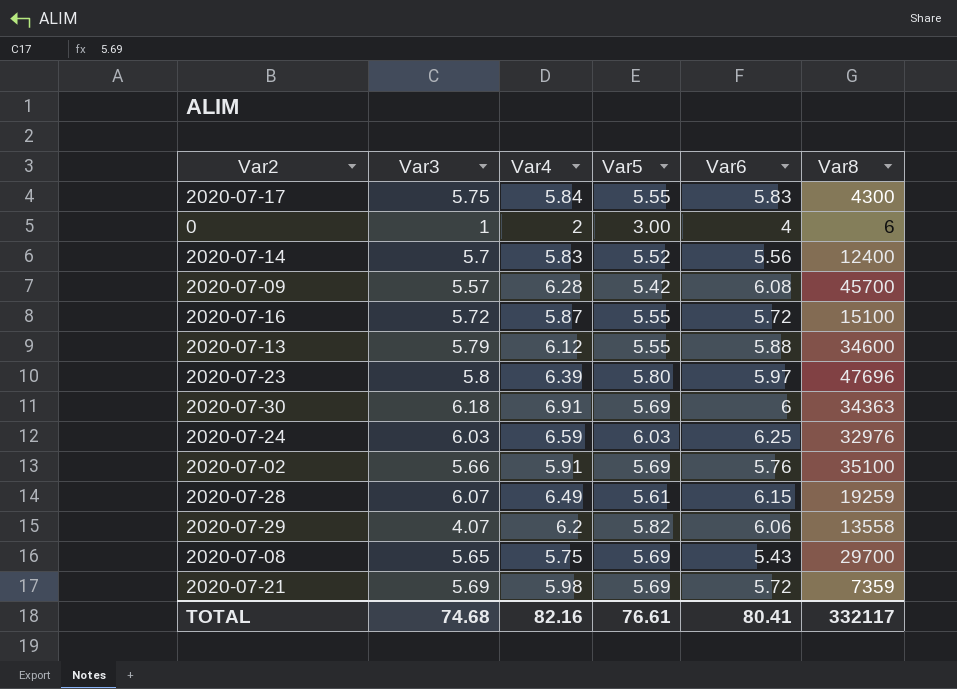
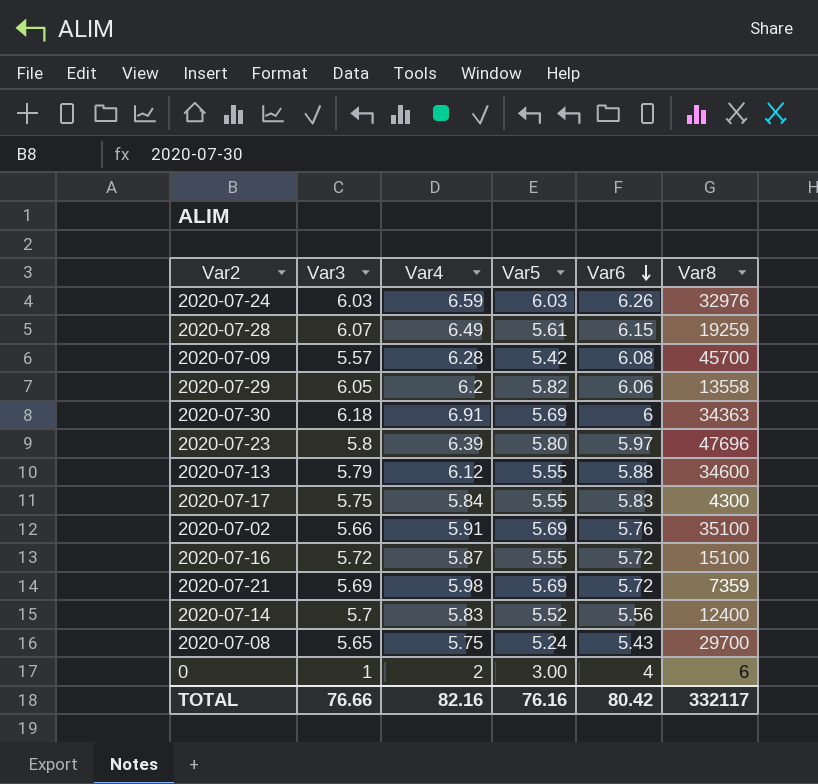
row order: none -> Var6 descending
2020-07-24 | Var6: 6.25 -> 6.26
2020-07-29 | Var3: 4.07 -> 6.05
2020-07-08 | Var5: 5.69 -> 5.24
TOTAL | Var3: 74.68 -> 76.66
TOTAL | Var5: 76.61 -> 76.16
TOTAL | Var6: 80.41 -> 80.42

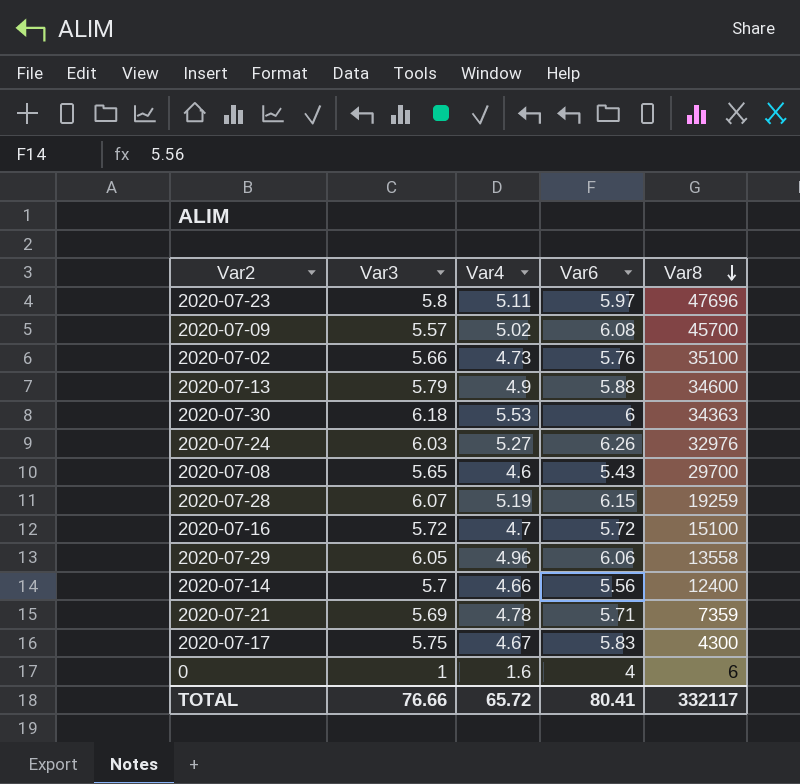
row order: Var6 descending -> Var8 descending
column Var5 | position: 4 -> none
2020-07-23 | Var4: 6.39 -> 5.11
2020-07-09 | Var4: 6.28 -> 5.02
2020-07-02 | Var4: 5.91 -> 4.73
2020-07-13 | Var4: 6.12 -> 4.9
2020-07-30 | Var4: 6.91 -> 5.53
2020-07-24 | Var4: 6.59 -> 5.27
2020-07-08 | Var4: 5.75 -> 4.6
2020-07-28 | Var4: 6.49 -> 5.19
2020-07-16 | Var4: 5.87 -> 4.7
2020-07-29 | Var4: 6.2 -> 4.96
2020-07-14 | Var4: 5.83 -> 4.66
2020-07-21 | Var4: 5.98 -> 4.78
2020-07-21 | Var6: 5.72 -> 5.71
2020-07-17 | Var4: 5.84 -> 4.67
0 | Var4: 2 -> 1.6
TOTAL | Var4: 82.16 -> 65.72
TOTAL | Var6: 80.42 -> 80.41

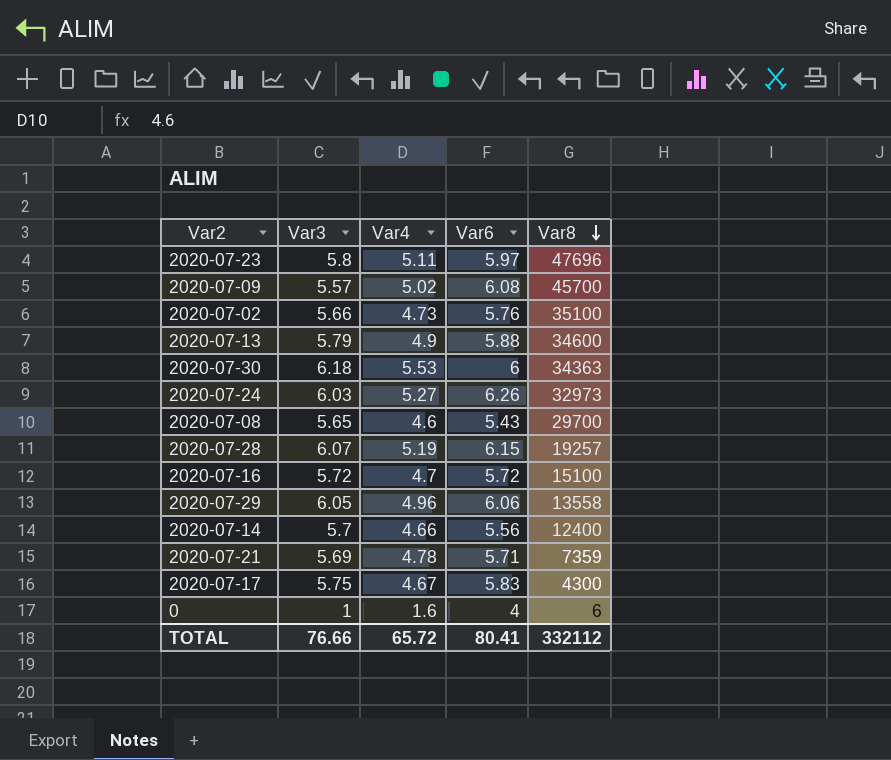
2020-07-24 | Var8: 32976 -> 32973
2020-07-28 | Var8: 19259 -> 19257
TOTAL | Var8: 332117 -> 332112

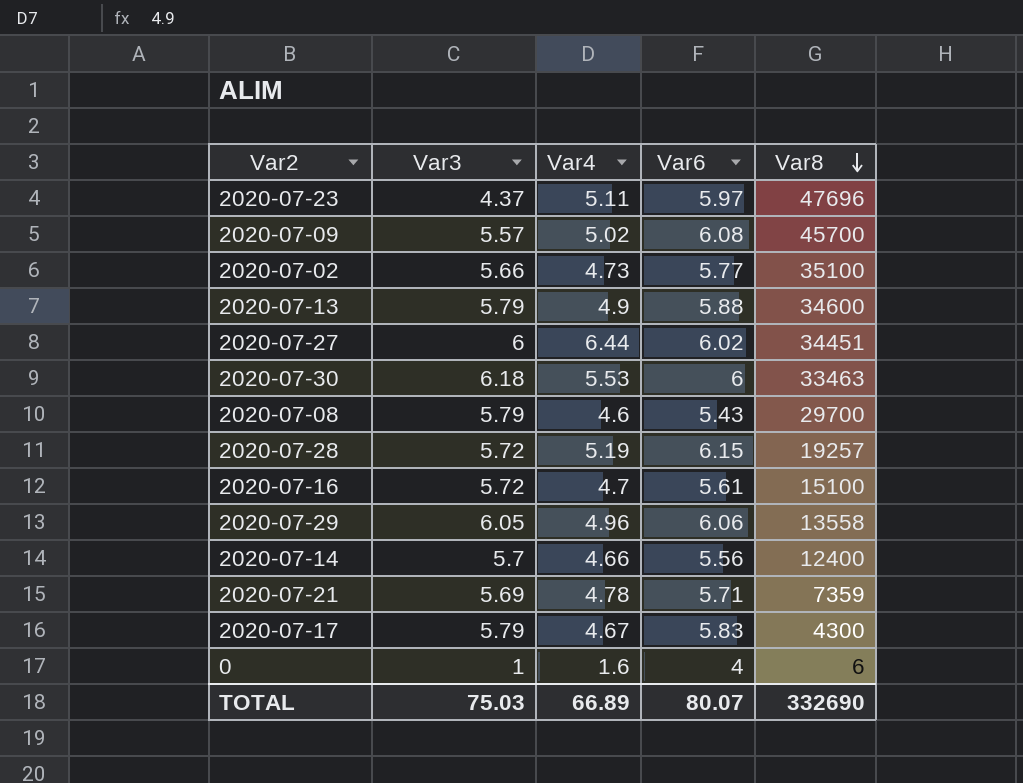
row 2020-07-24: 6.03 | 5.27 | 6.26 | 32973 -> none
2020-07-23 | Var3: 5.8 -> 4.37
2020-07-02 | Var6: 5.76 -> 5.77
row 2020-07-27: none -> 6 | 6.44 | 6.02 | 34451
2020-07-30 | Var8: 34363 -> 33463
2020-07-08 | Var3: 5.65 -> 5.79
2020-07-28 | Var3: 6.07 -> 5.72
2020-07-16 | Var6: 5.72 -> 5.61
2020-07-17 | Var3: 5.75 -> 5.79
TOTAL | Var3: 76.66 -> 75.03
TOTAL | Var4: 65.72 -> 66.89
TOTAL | Var6: 80.41 -> 80.07
TOTAL | Var8: 332112 -> 332690

